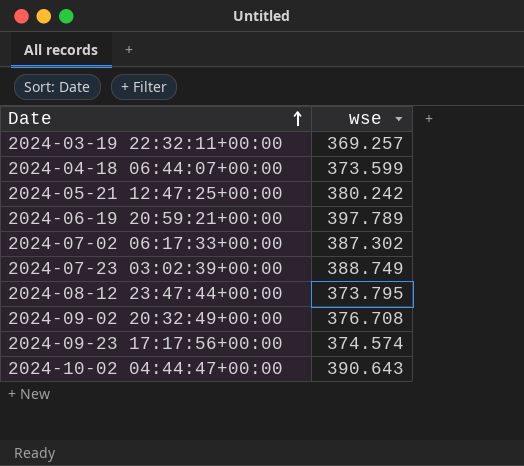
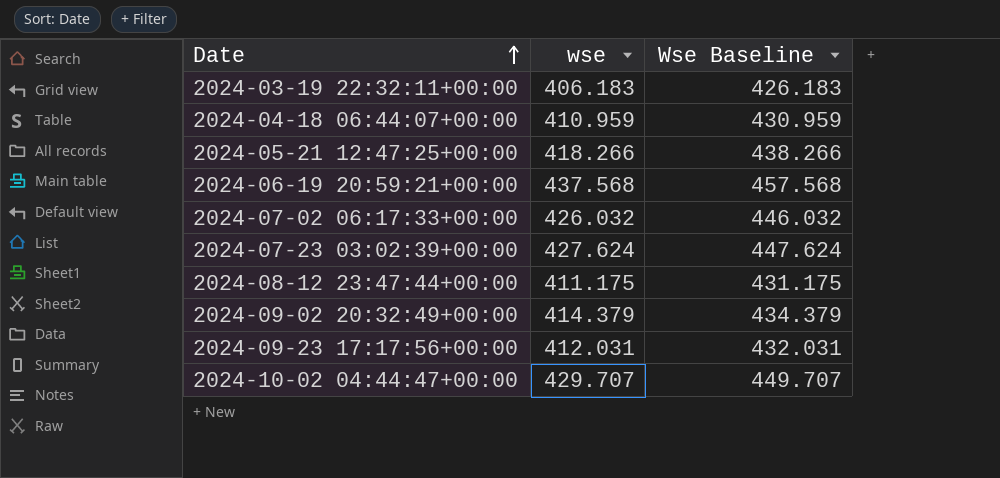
column Wse Baseline | formula: none -> [wse] + 20
2024-03-19 22:32:11+00:00 | wse: 369.257 -> 406.183
2024-04-18 06:44:07+00:00 | wse: 373.599 -> 410.959
2024-05-21 12:47:25+00:00 | wse: 380.242 -> 418.266
2024-06-19 20:59:21+00:00 | wse: 397.789 -> 437.568
2024-07-02 06:17:33+00:00 | wse: 387.302 -> 426.032
2024-07-23 03:02:39+00:00 | wse: 388.749 -> 427.624
2024-08-12 23:47:44+00:00 | wse: 373.795 -> 411.175
2024-09-02 20:32:49+00:00 | wse: 376.708 -> 414.379
2024-09-23 17:17:56+00:00 | wse: 374.574 -> 412.031
2024-10-02 04:44:47+00:00 | wse: 390.643 -> 429.707

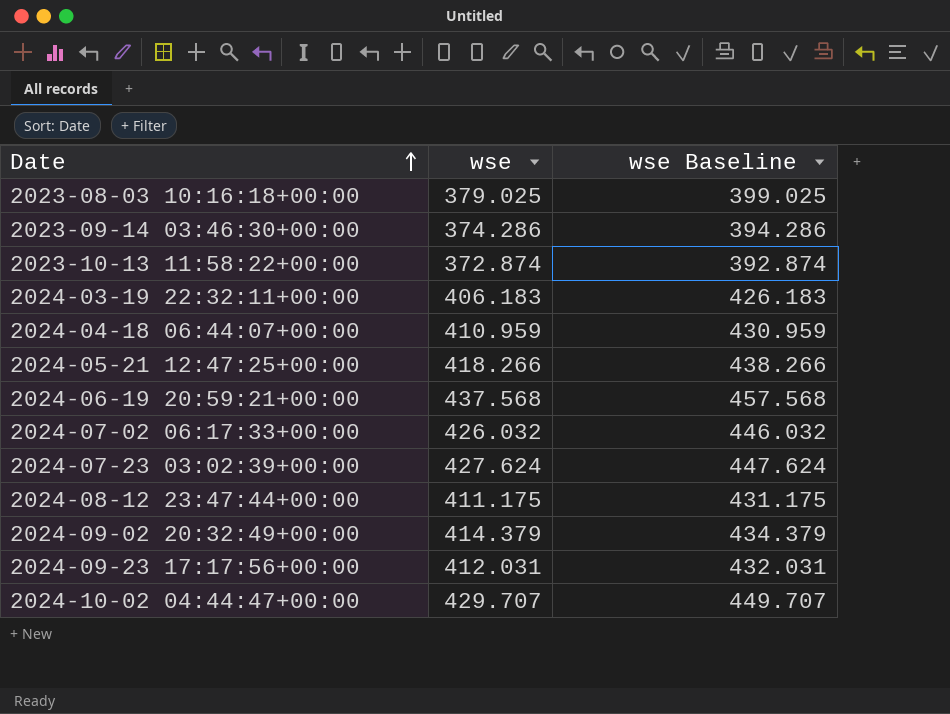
column name: Wse Baseline -> wse Baseline
row 2023-08-03 10:16:18+00:00: none -> 379.025 | 399.025
row 2023-09-14 03:46:30+00:00: none -> 374.286 | 394.286
row 2023-10-13 11:58:22+00:00: none -> 372.874 | 392.874

